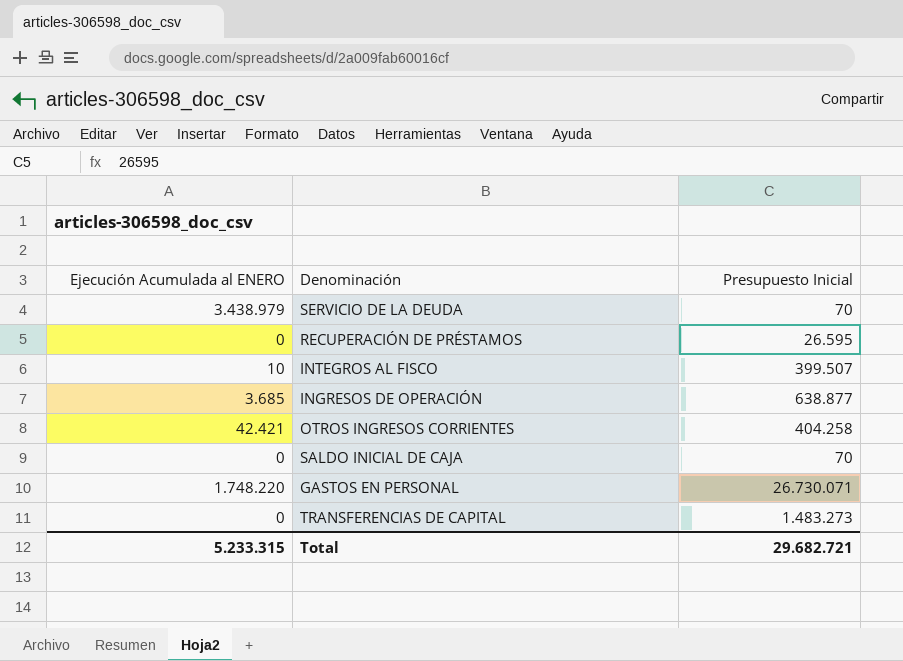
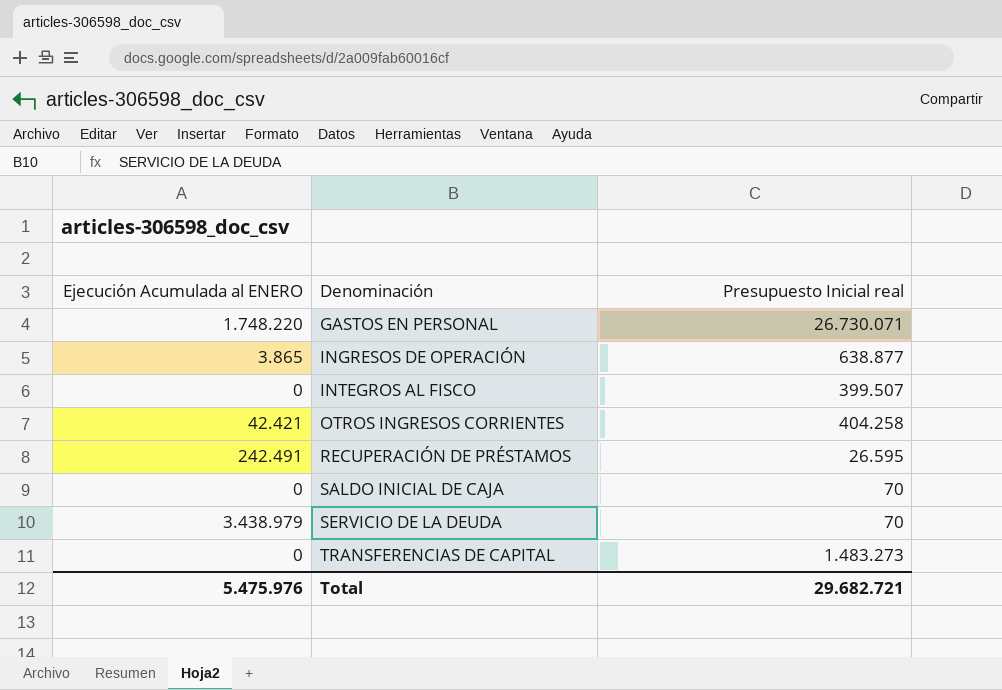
row order: none -> Denominación ascending
column name: Presupuesto Inicial -> Presupuesto Inicial real
INGRESOS DE OPERACIÓN | Ejecución Acumulada al ENERO: 3.685 -> 3.865
INTEGROS AL FISCO | Ejecución Acumulada al ENERO: 10 -> 0
RECUPERACIÓN DE PRÉSTAMOS | Ejecución Acumulada al ENERO: 0 -> 242.491
Total | Ejecución Acumulada al ENERO: 5.233.315 -> 5.475.976

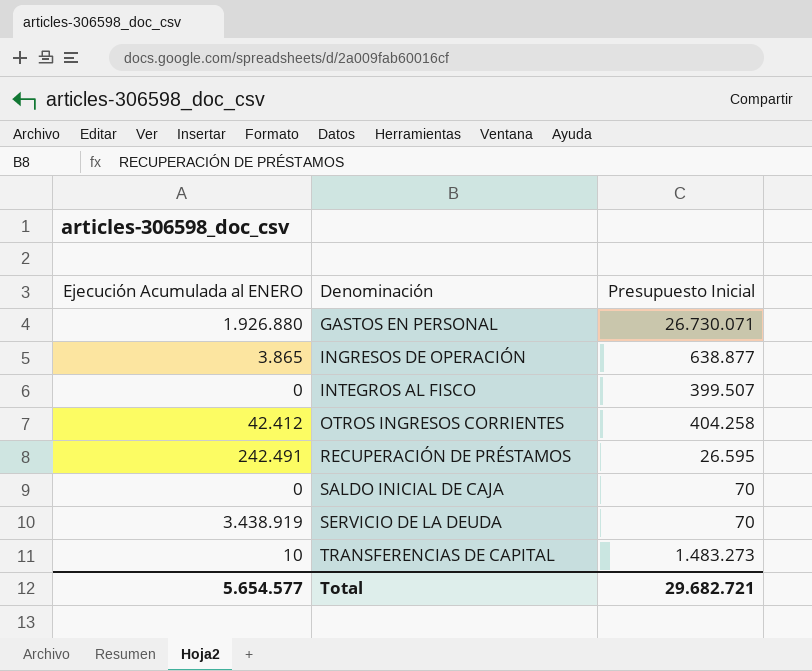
column name: Presupuesto Inicial real -> Presupuesto Inicial
GASTOS EN PERSONAL | Ejecución Acumulada al ENERO: 1.748.220 -> 1.926.880
OTROS INGRESOS CORRIENTES | Ejecución Acumulada al ENERO: 42.421 -> 42.412
SERVICIO DE LA DEUDA | Ejecución Acumulada al ENERO: 3.438.979 -> 3.438.919
TRANSFERENCIAS DE CAPITAL | Ejecución Acumulada al ENERO: 0 -> 10
Total | Ejecución Acumulada al ENERO: 5.475.976 -> 5.654.577

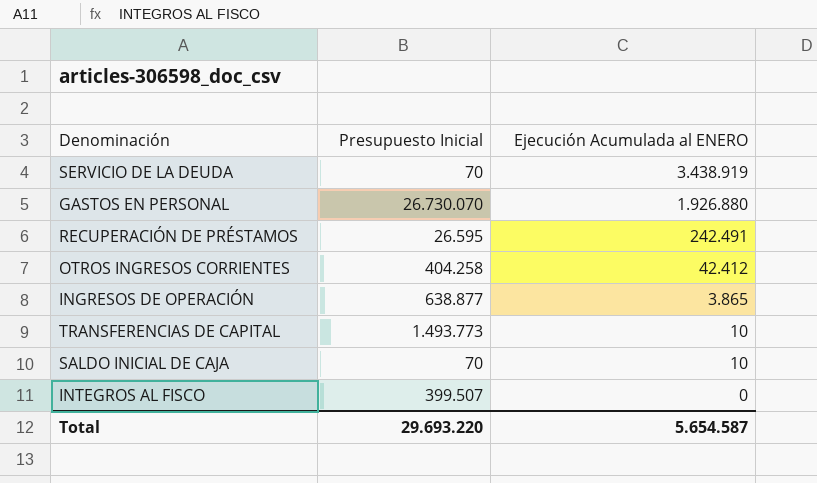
row order: Denominación ascending -> Ejecución Acumulada al ENERO descending
column Ejecución Acumulada al ENERO | position: 1 -> 3
GASTOS EN PERSONAL | Presupuesto Inicial: 26.730.071 -> 26.730.070
TRANSFERENCIAS DE CAPITAL | Presupuesto Inicial: 1.483.273 -> 1.493.773
SALDO INICIAL DE CAJA | Ejecución Acumulada al ENERO: 0 -> 10
Total | Presupuesto Inicial: 29.682.721 -> 29.693.220
Total | Ejecución Acumulada al ENERO: 5.654.577 -> 5.654.587

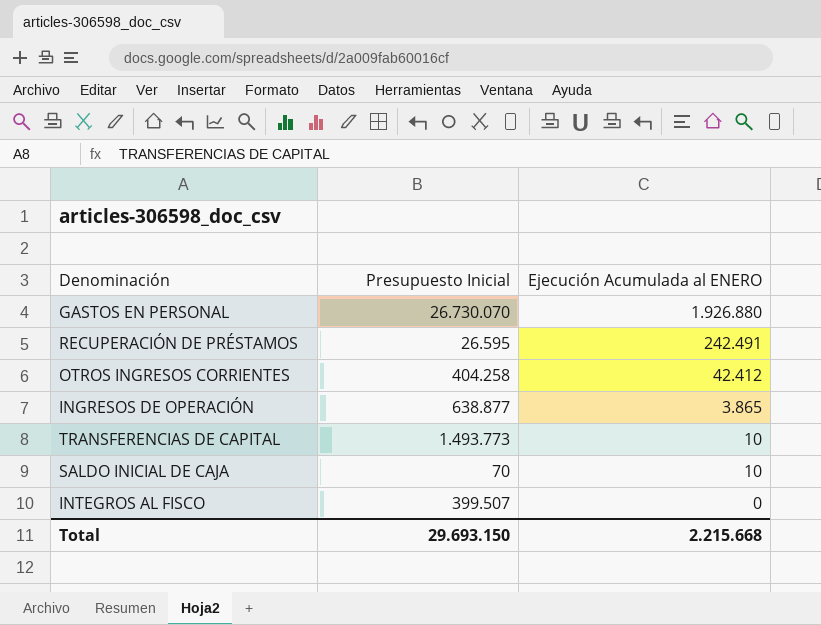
row SERVICIO DE LA DEUDA: 70 | 3.438.919 -> none
Total | Presupuesto Inicial: 29.693.220 -> 29.693.150
Total | Ejecución Acumulada al ENERO: 5.654.587 -> 2.215.668

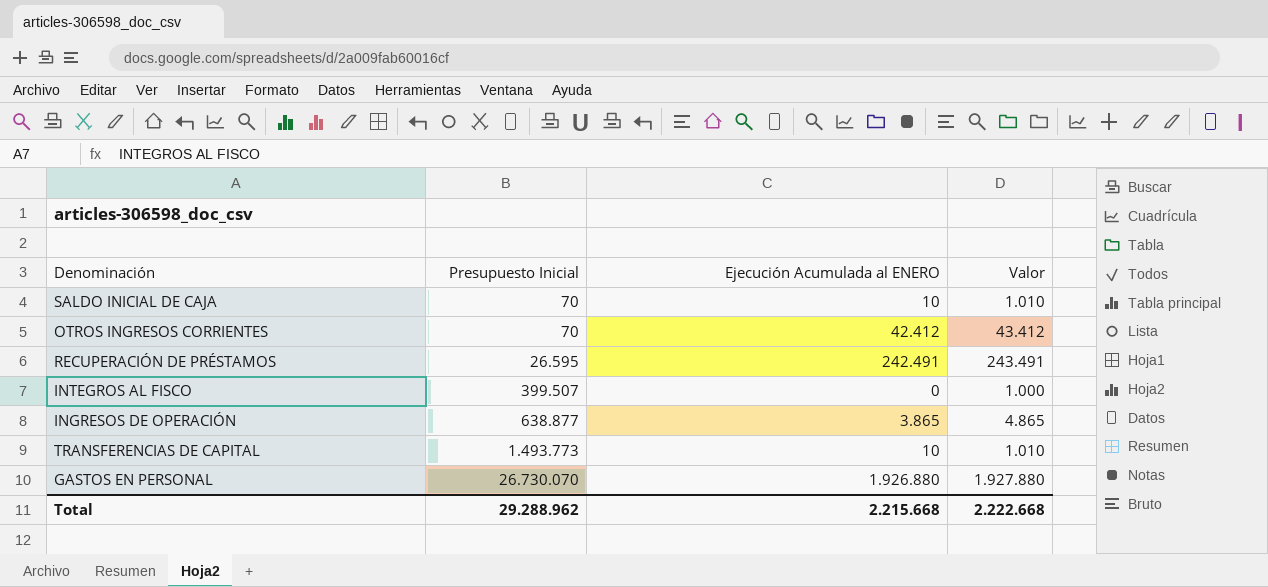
row order: Ejecución Acumulada al ENERO descending -> Presupuesto Inicial ascending
column Valor | formula: none -> [Ejecución Acumulada al ENERO] + 1000
OTROS INGRESOS CORRIENTES | Presupuesto Inicial: 404.258 -> 70
Total | Presupuesto Inicial: 29.693.150 -> 29.288.962

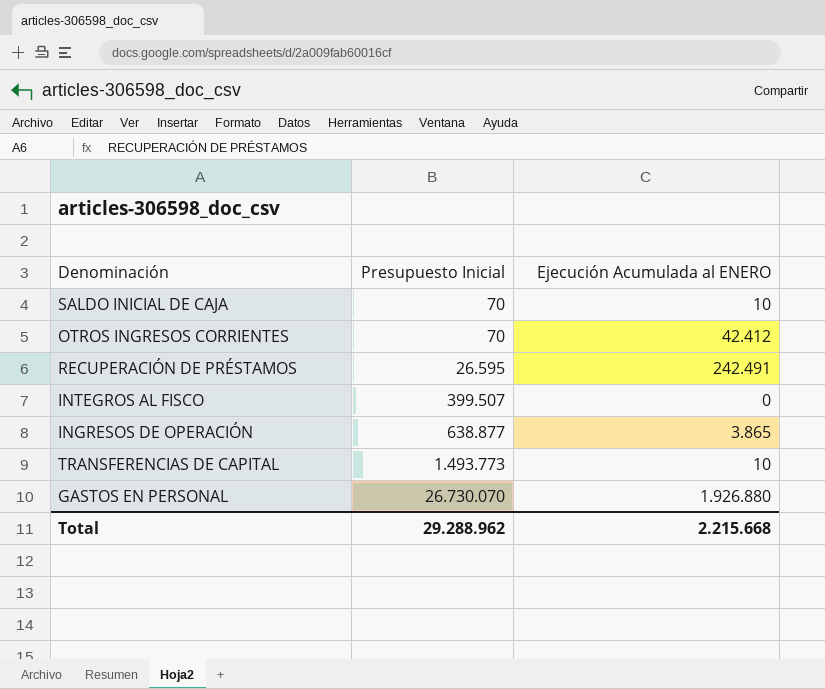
column Valor | formula: [Ejecución Acumulada al ENERO] + 1000 -> none

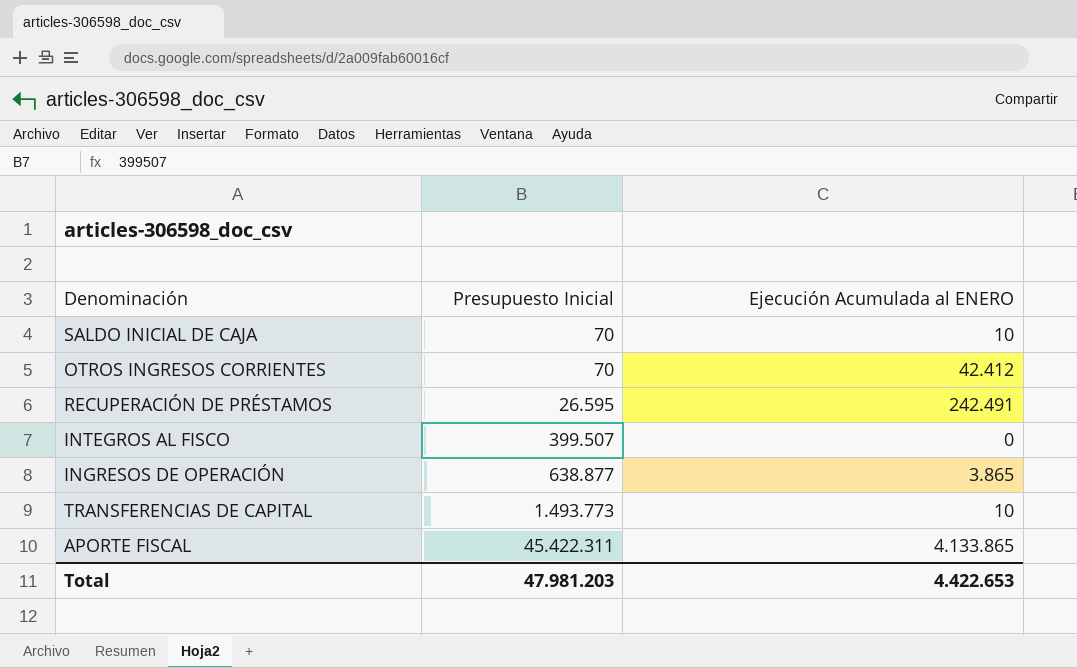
row GASTOS EN PERSONAL: 26.730.070 | 1.926.880 -> none
row APORTE FISCAL: none -> 45.422.311 | 4.133.865
Total | Presupuesto Inicial: 29.288.962 -> 47.981.203
Total | Ejecución Acumulada al ENERO: 2.215.668 -> 4.422.653

